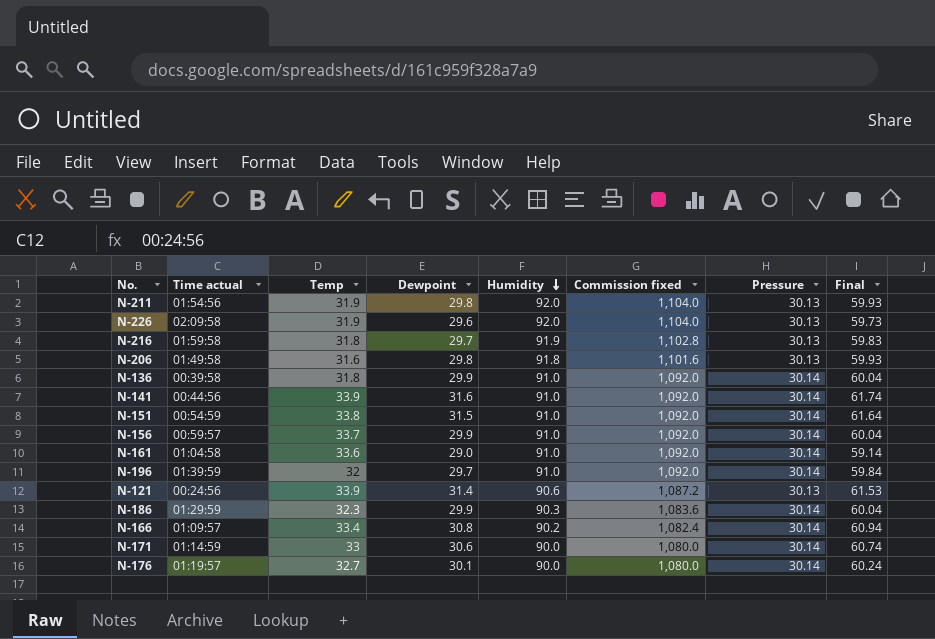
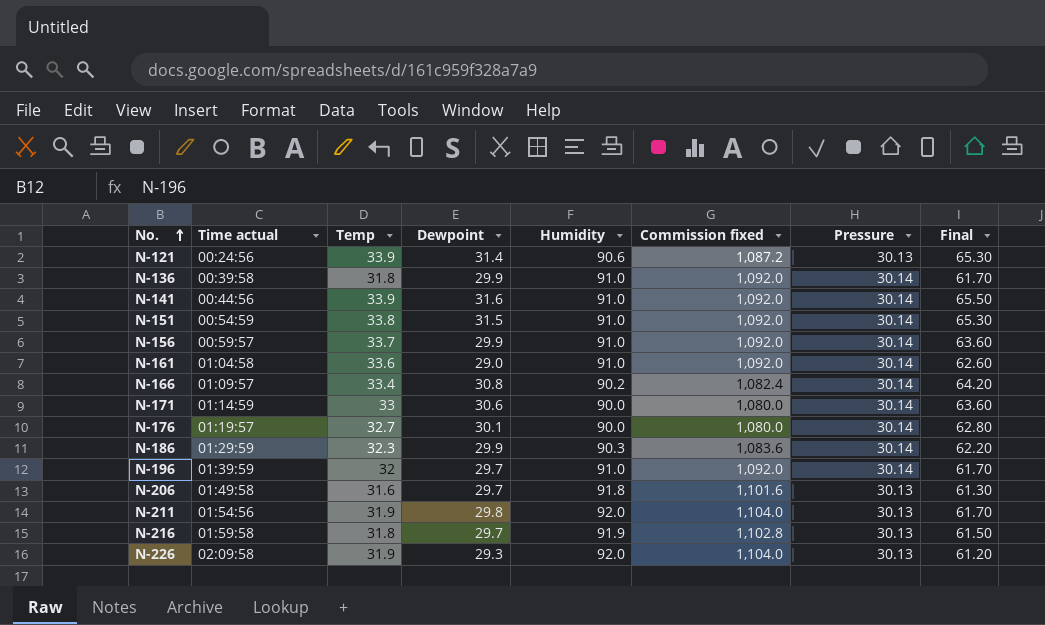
row order: Humidity descending -> No. ascending
column Final | formula: [Dewpoint] + [Pressure] -> [Temp] + [Dewpoint]
N-206 | Dewpoint: 29.8 -> 29.7
N-226 | Dewpoint: 29.6 -> 29.3

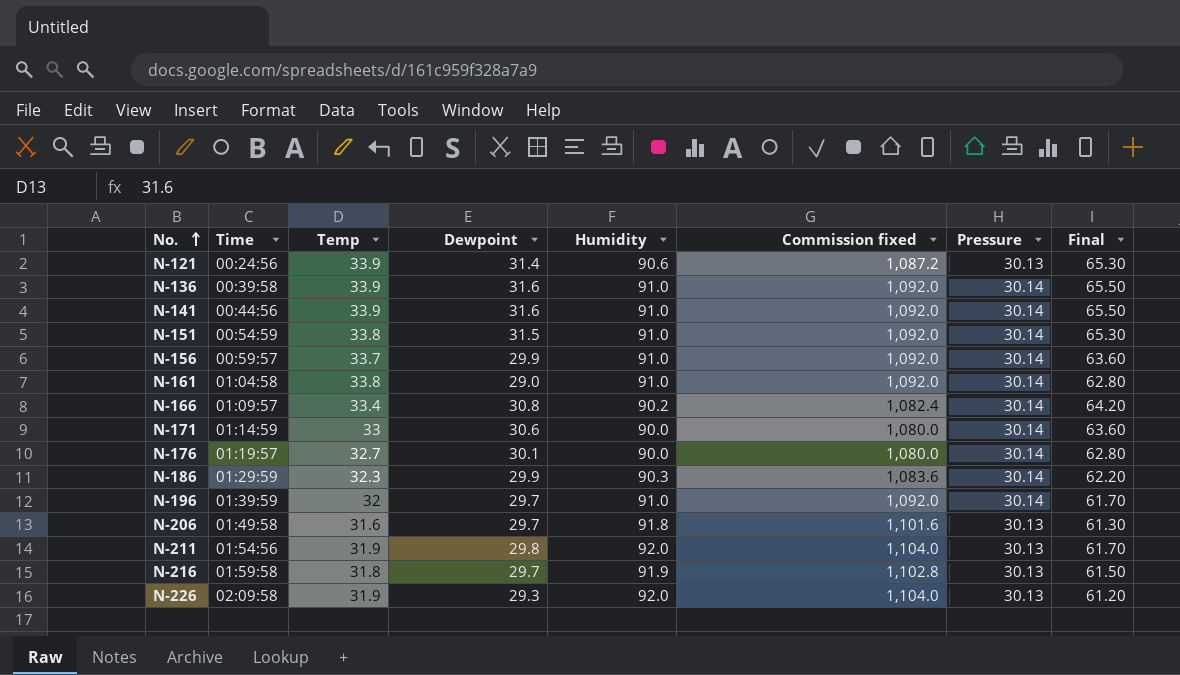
column name: Time actual -> Time
N-136 | Temp: 31.8 -> 33.9
N-136 | Dewpoint: 29.9 -> 31.6
N-136 | Final: 61.70 -> 65.50
N-161 | Temp: 33.6 -> 33.8
N-161 | Final: 62.60 -> 62.80

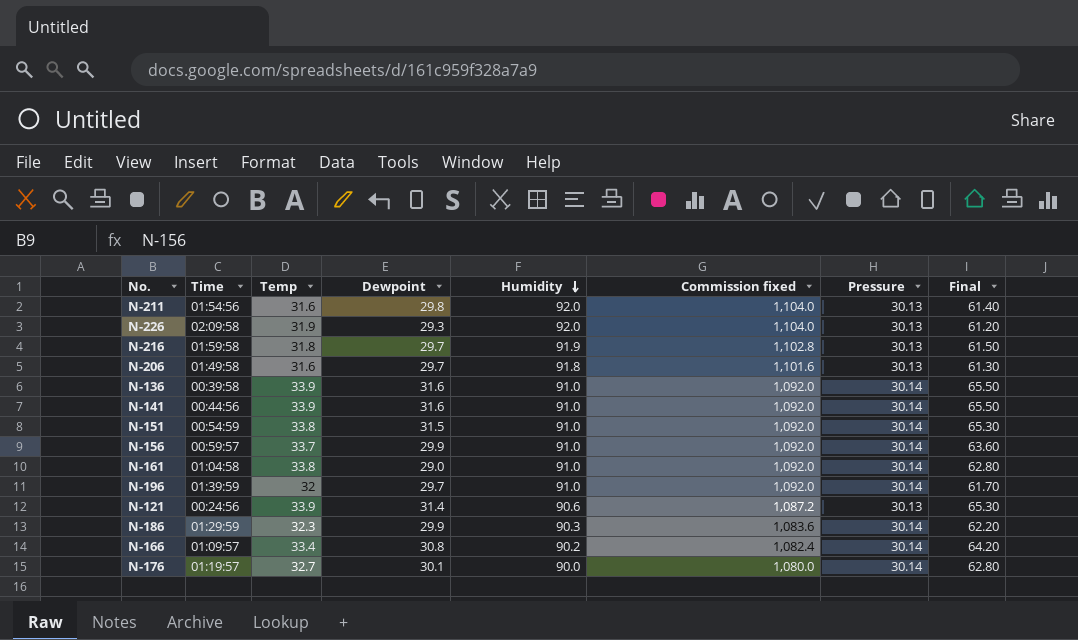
row order: No. ascending -> Humidity descending
row N-171: 01:14:59 | 33 | 30.6 | 90.0 | 1,080.0 | 30.14 | 63.60 -> none
N-211 | Temp: 31.9 -> 31.6
N-211 | Final: 61.70 -> 61.40

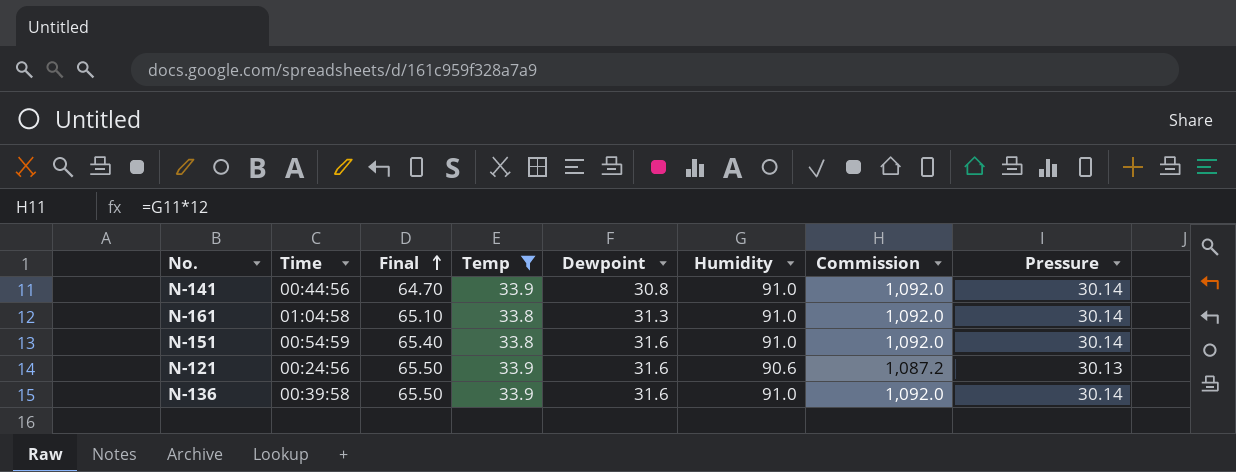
filter: none -> Temp >= 33.8
row order: Humidity descending -> Final ascending
column Final | position: 8 -> 3
column name: Commission fixed -> Commission
N-141 | Final: 65.50 -> 64.70
N-141 | Dewpoint: 31.6 -> 30.8
N-161 | Final: 62.80 -> 65.10
N-161 | Dewpoint: 29.0 -> 31.3
N-151 | Final: 65.30 -> 65.40
N-151 | Dewpoint: 31.5 -> 31.6
N-121 | Final: 65.30 -> 65.50
N-121 | Dewpoint: 31.4 -> 31.6

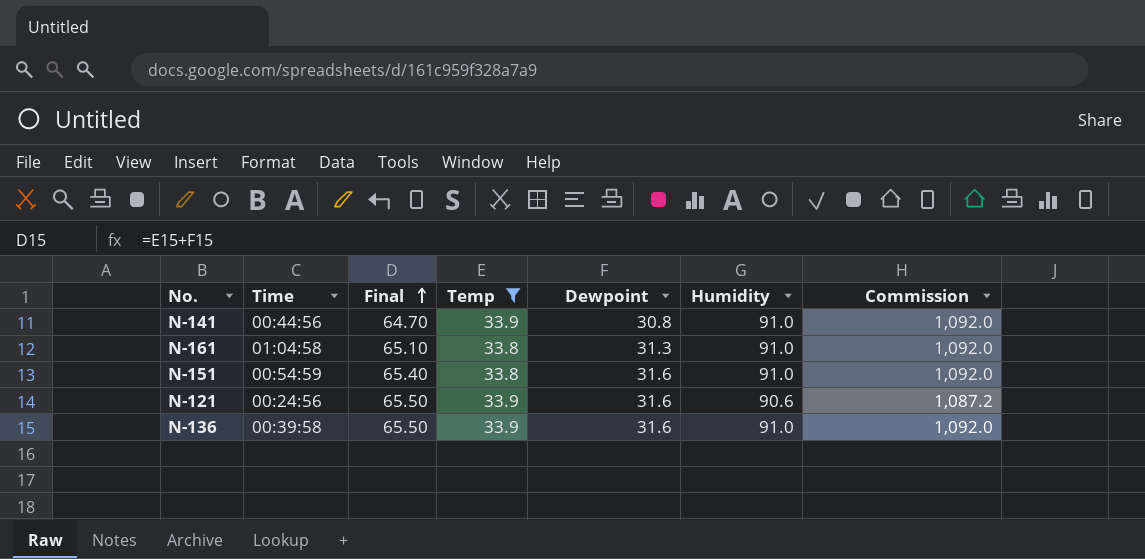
column Pressure | position: 8 -> none

